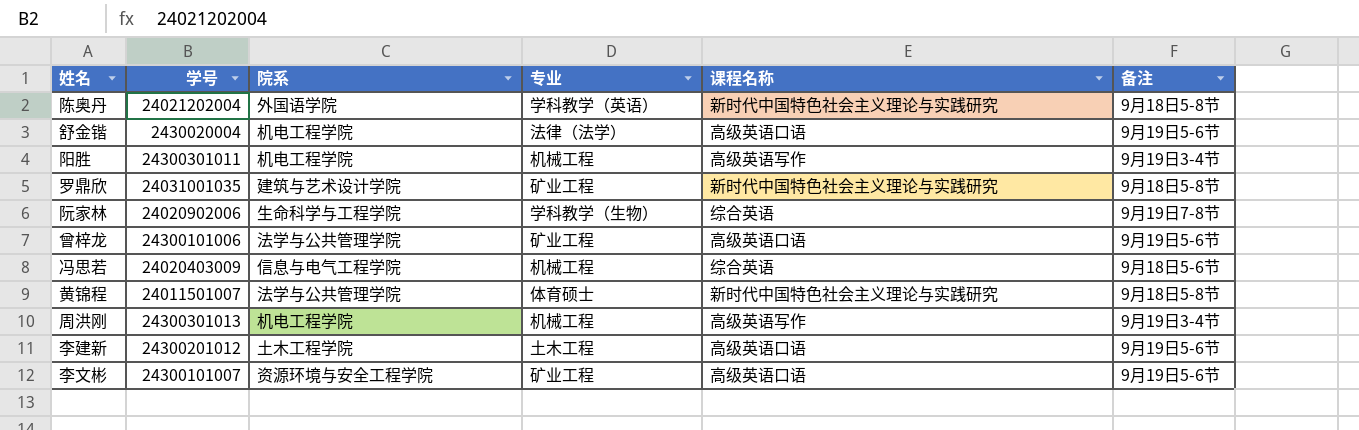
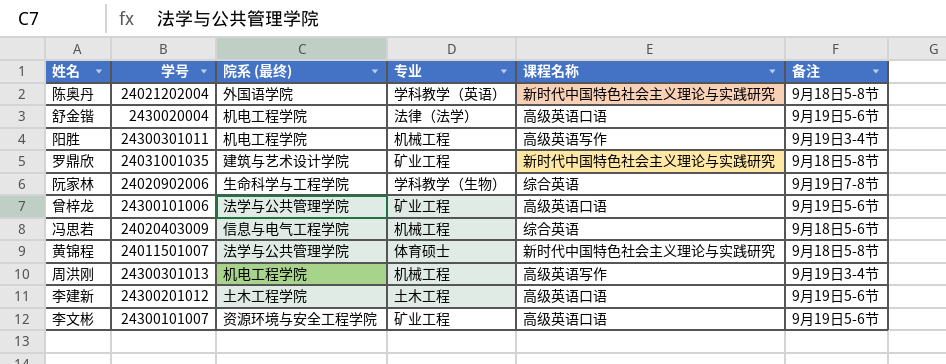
column name: 院系 -> 院系 (最终)

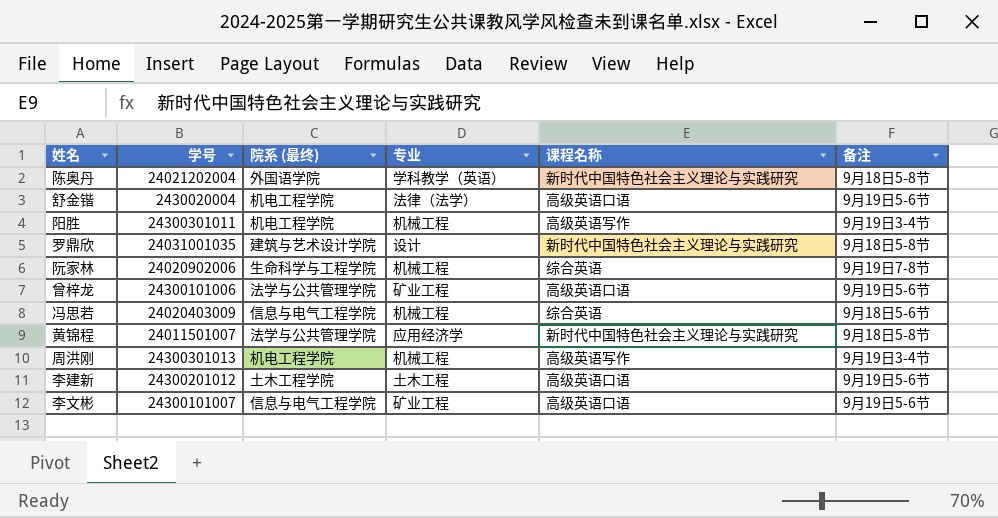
罗鼎欣 | 专业: 矿业工程 -> 设计
阮家林 | 专业: 学科教学（生物） -> 机械工程
黄锦程 | 专业: 体育硕士 -> 应用经济学
李文彬 | 院系 (最终): 资源环境与安全工程学院 -> 信息与电气工程学院

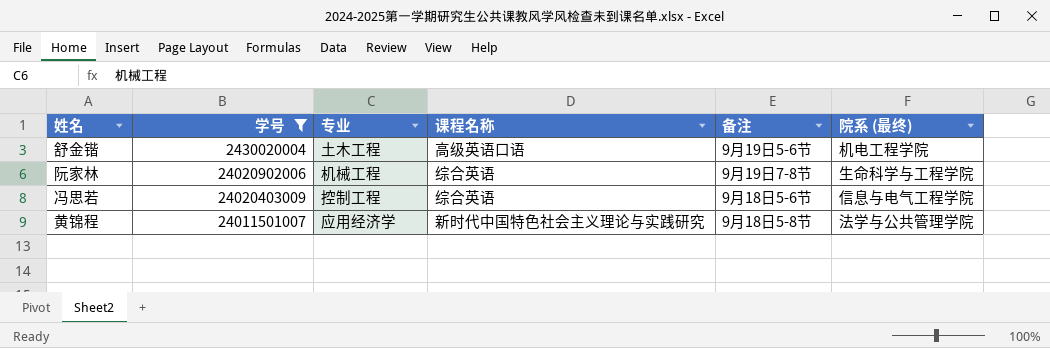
filter: none -> 学号 <= 24020902006
column 院系 (最终) | position: 3 -> 6
舒金锴 | 专业: 法律（法学） -> 土木工程
冯思若 | 专业: 机械工程 -> 控制工程

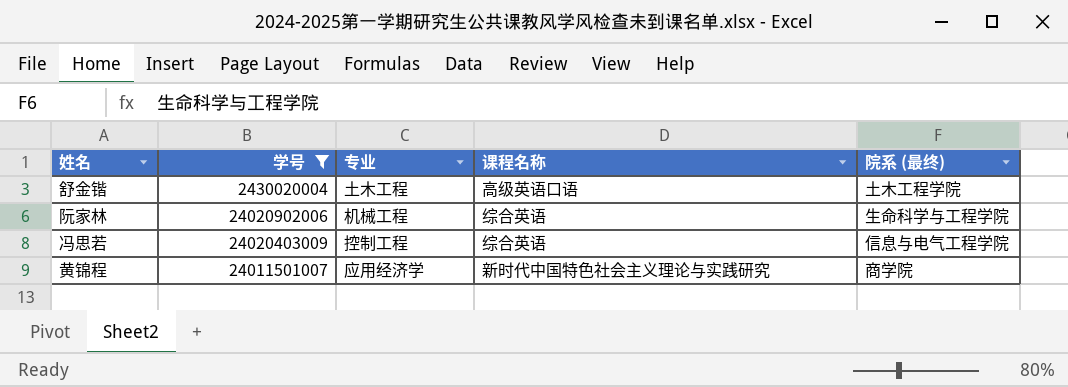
column 备注 | position: 5 -> none
舒金锴 | 院系 (最终): 机电工程学院 -> 土木工程学院
黄锦程 | 院系 (最终): 法学与公共管理学院 -> 商学院

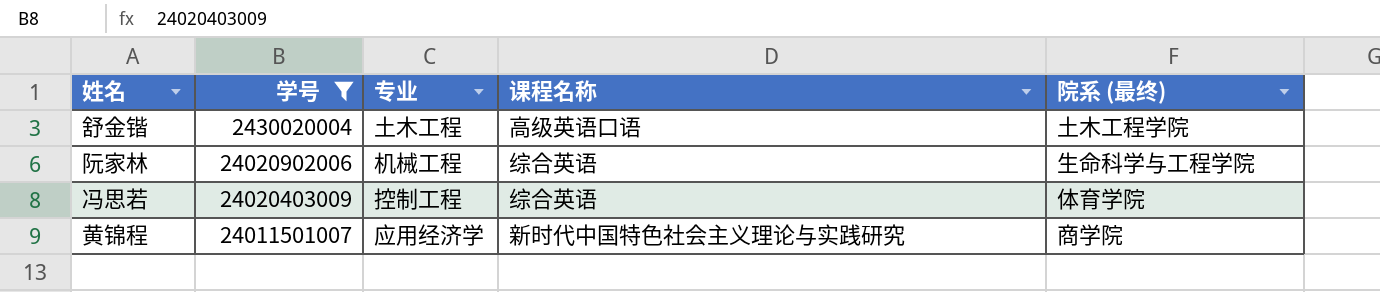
冯思若 | 院系 (最终): 信息与电气工程学院 -> 体育学院

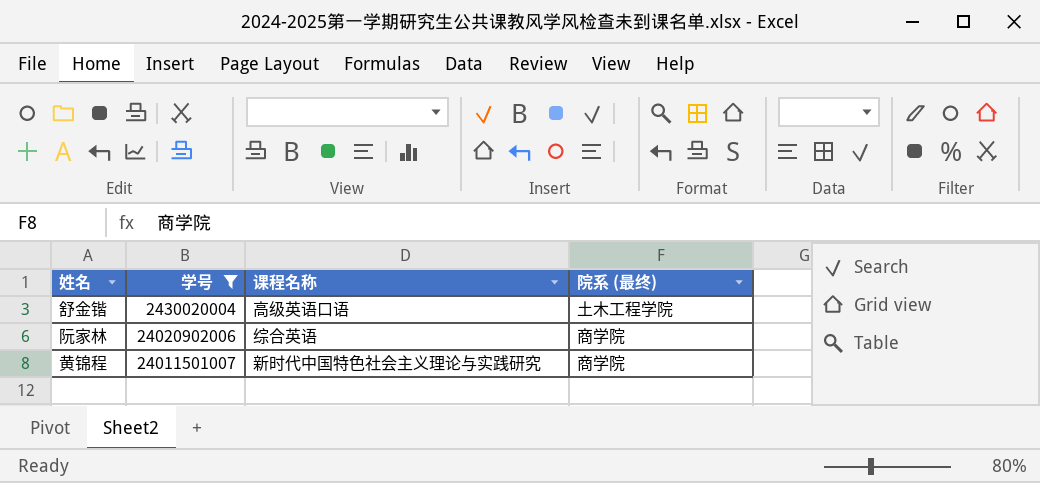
column 专业 | position: 3 -> none
row 冯思若: 24020403009 | 控制工程 | 综合英语 | 体育学院 -> none
阮家林 | 院系 (最终): 生命科学与工程学院 -> 商学院

